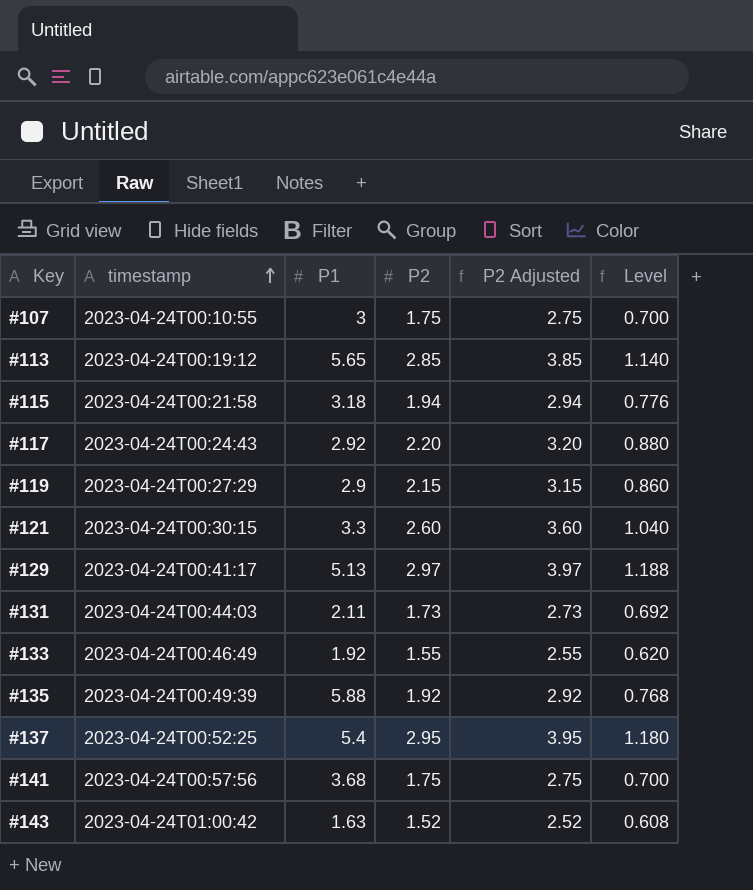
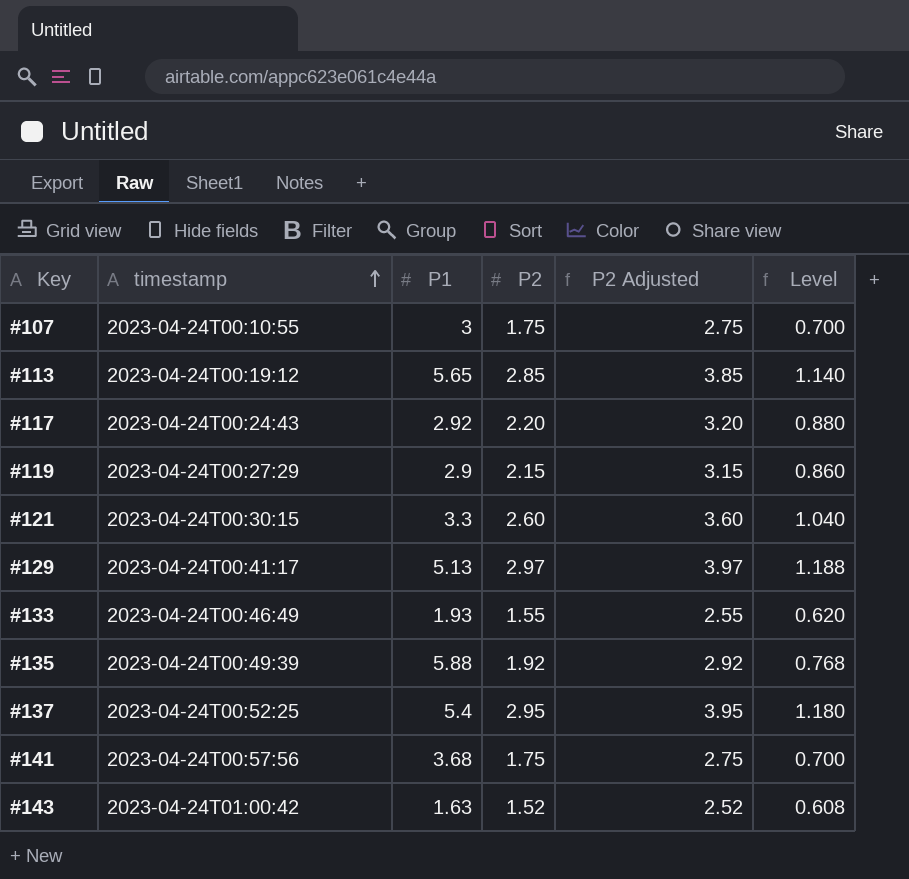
row #115: 2023-04-24T00:21:58 | 3.18 | 1.94 | 2.94 | 0.776 -> none
row #131: 2023-04-24T00:44:03 | 2.11 | 1.73 | 2.73 | 0.692 -> none
#133 | P1: 1.92 -> 1.93

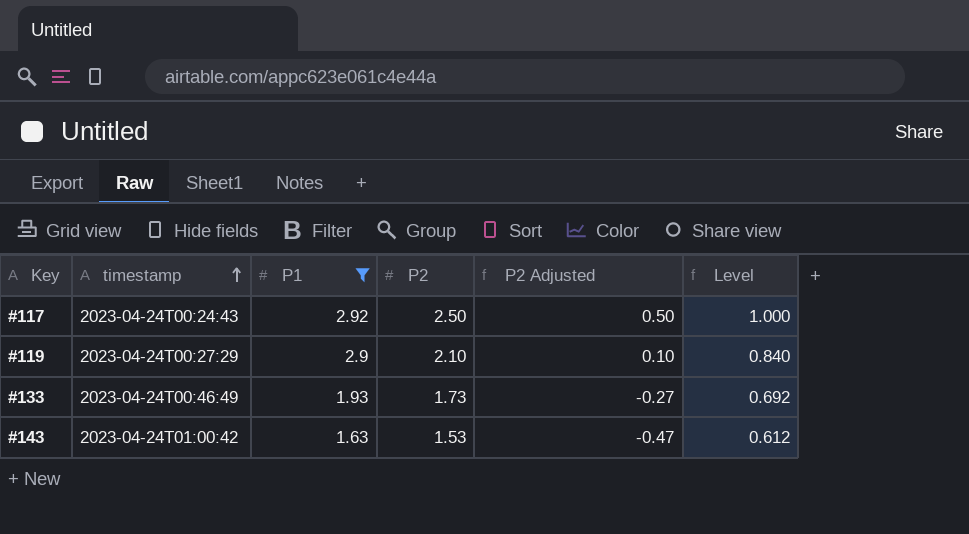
filter: none -> P1 <= 2.92
column P2 Adjusted | formula: [P2] + 1 -> [P2] - 2
#117 | P2: 2.20 -> 2.50
#117 | Level: 0.880 -> 1.000
#119 | P2: 2.15 -> 2.10
#119 | Level: 0.860 -> 0.840
#133 | P2: 1.55 -> 1.73
#133 | Level: 0.620 -> 0.692
#143 | P2: 1.52 -> 1.53
#143 | Level: 0.608 -> 0.612

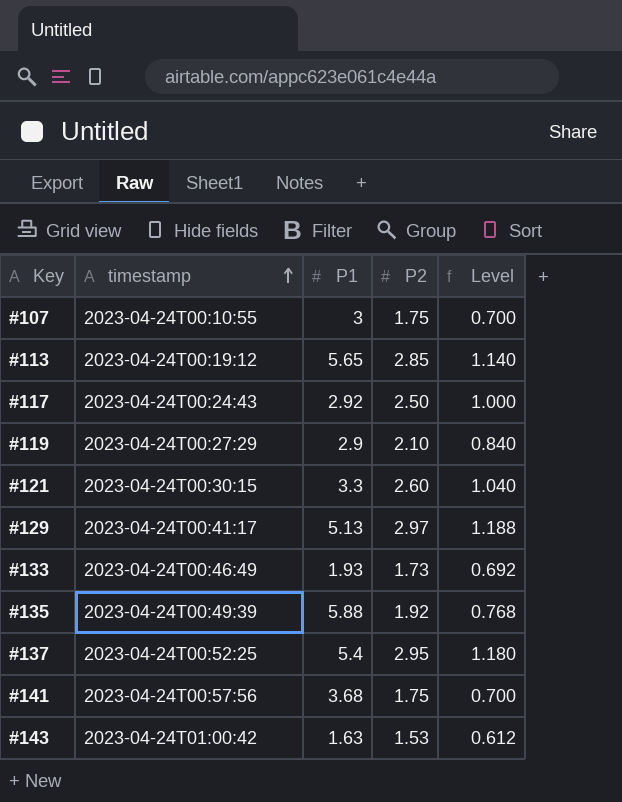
filter: P1 <= 2.92 -> none
column P2 Adjusted | formula: [P2] - 2 -> none

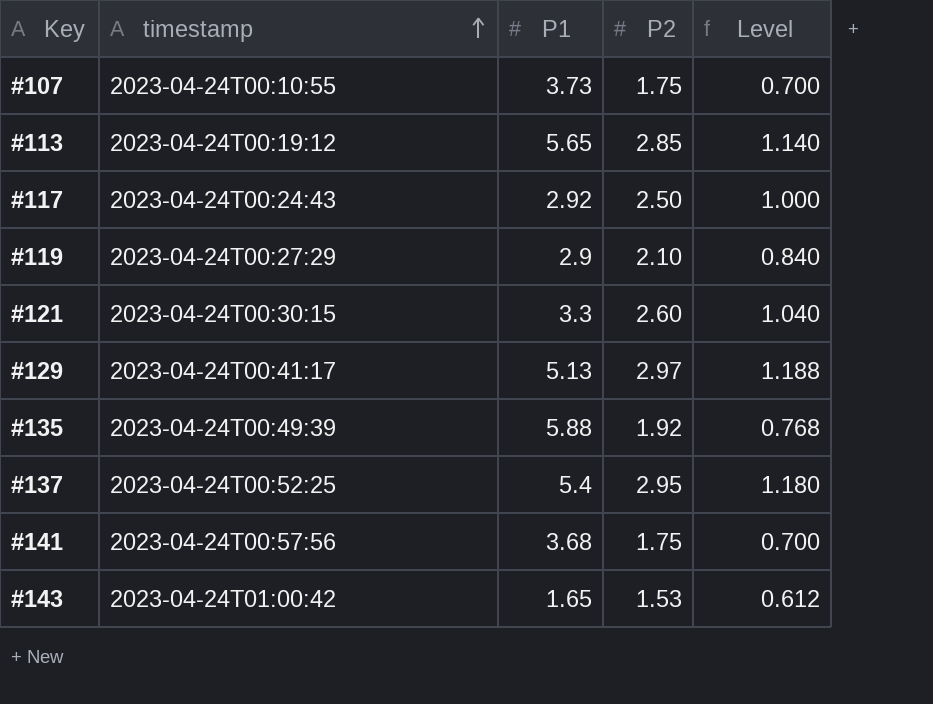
row #133: 2023-04-24T00:46:49 | 1.93 | 1.73 | 0.692 -> none
#107 | P1: 3 -> 3.73
#143 | P1: 1.63 -> 1.65

